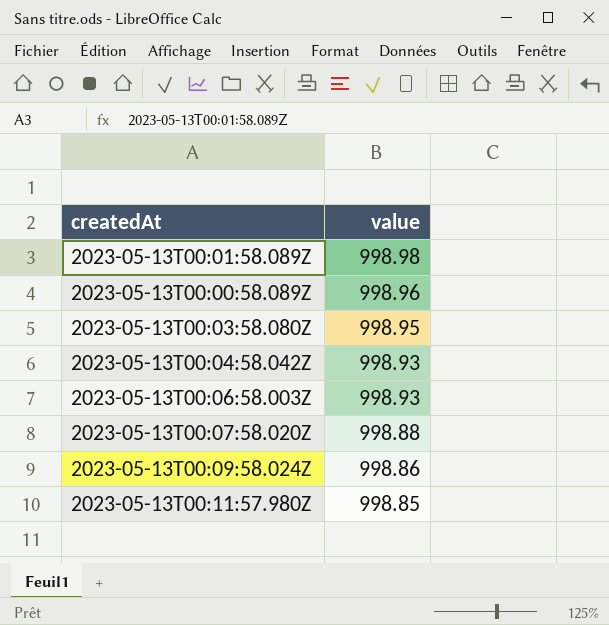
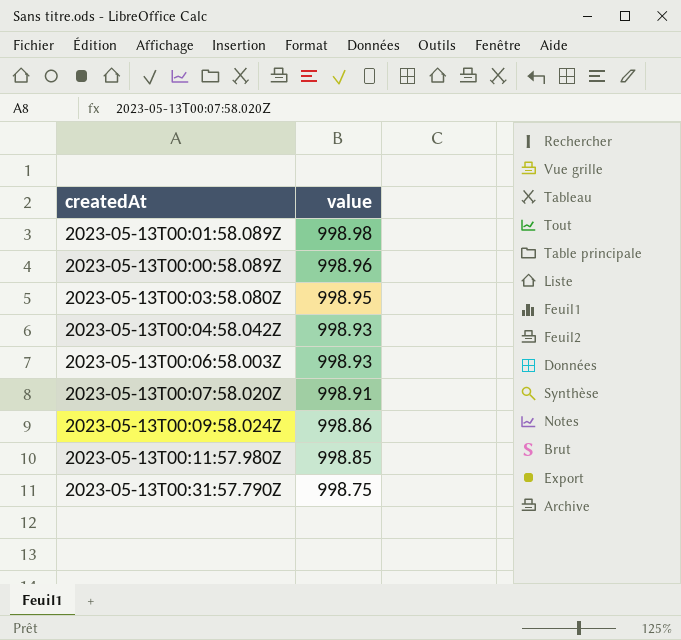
2023-05-13T00:07:58.020Z | value: 998.88 -> 998.91
row 2023-05-13T00:31:57.790Z: none -> 998.75

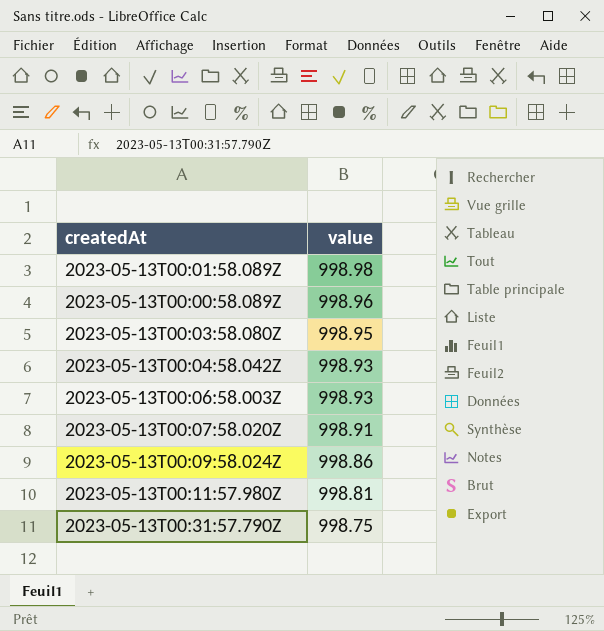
2023-05-13T00:11:57.980Z | value: 998.85 -> 998.81

